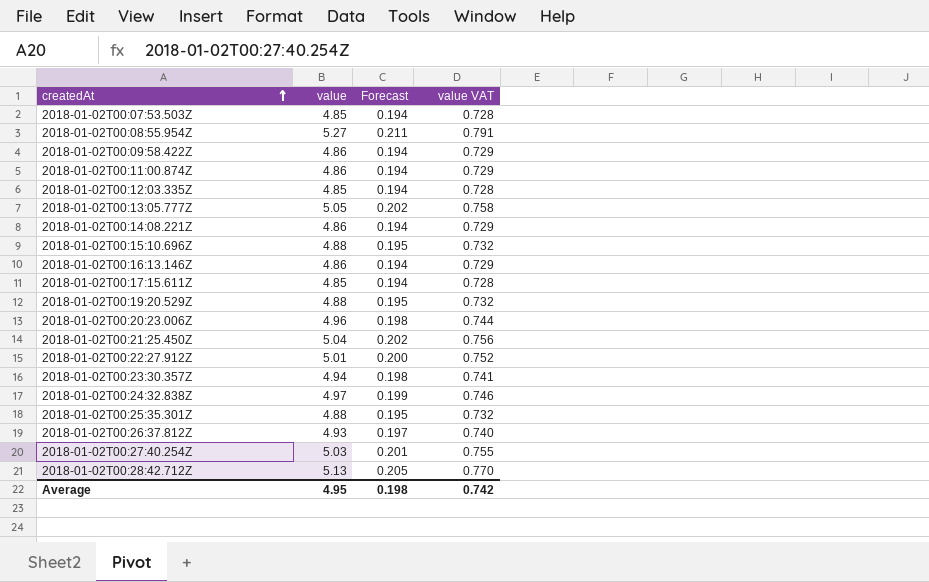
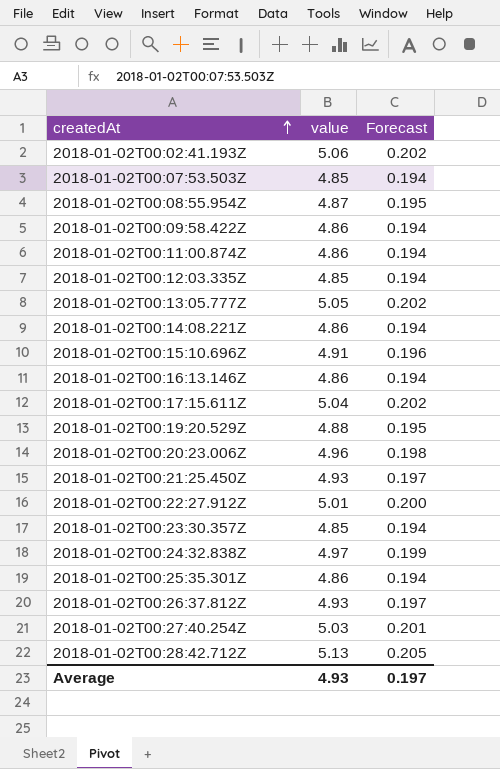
column value VAT | formula: [value] * 0.15 -> none
row 2018-01-02T00:02:41.193Z: none -> 5.06 | 0.202
2018-01-02T00:08:55.954Z | value: 5.27 -> 4.87
2018-01-02T00:08:55.954Z | Forecast: 0.211 -> 0.195
2018-01-02T00:15:10.696Z | value: 4.88 -> 4.91
2018-01-02T00:15:10.696Z | Forecast: 0.195 -> 0.196
2018-01-02T00:17:15.611Z | value: 4.85 -> 5.04
2018-01-02T00:17:15.611Z | Forecast: 0.194 -> 0.202
2018-01-02T00:21:25.450Z | value: 5.04 -> 4.93
2018-01-02T00:21:25.450Z | Forecast: 0.202 -> 0.197
2018-01-02T00:23:30.357Z | value: 4.94 -> 4.85
2018-01-02T00:23:30.357Z | Forecast: 0.198 -> 0.194
2018-01-02T00:25:35.301Z | value: 4.88 -> 4.86
2018-01-02T00:25:35.301Z | Forecast: 0.195 -> 0.194
Average | value: 4.95 -> 4.93
Average | Forecast: 0.198 -> 0.197

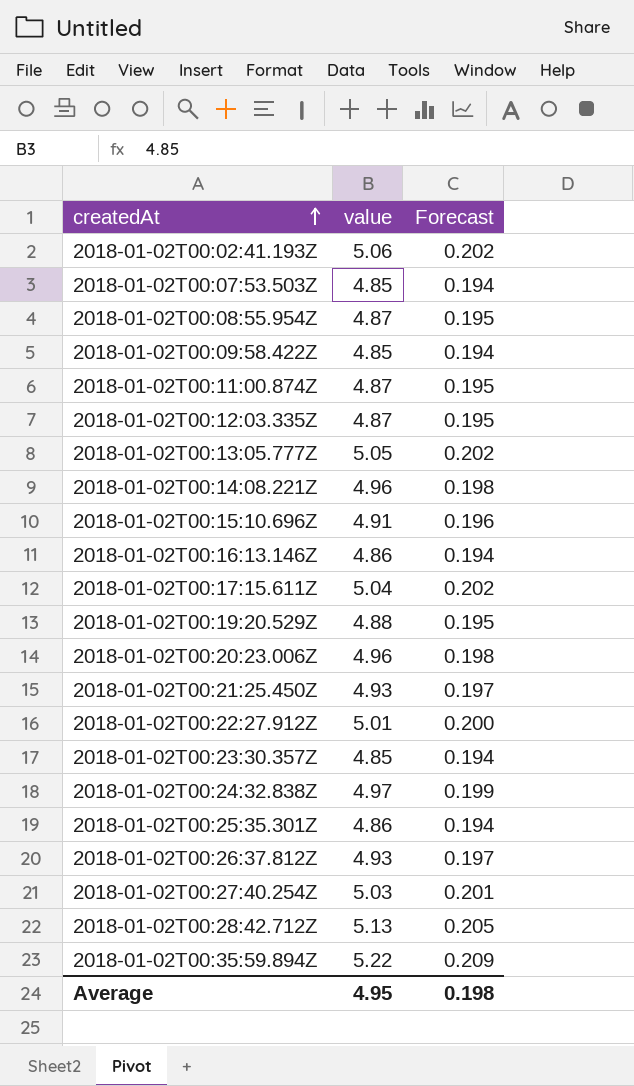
2018-01-02T00:09:58.422Z | value: 4.86 -> 4.85
2018-01-02T00:11:00.874Z | value: 4.86 -> 4.87
2018-01-02T00:11:00.874Z | Forecast: 0.194 -> 0.195
2018-01-02T00:12:03.335Z | value: 4.85 -> 4.87
2018-01-02T00:12:03.335Z | Forecast: 0.194 -> 0.195
2018-01-02T00:14:08.221Z | value: 4.86 -> 4.96
2018-01-02T00:14:08.221Z | Forecast: 0.194 -> 0.198
row 2018-01-02T00:35:59.894Z: none -> 5.22 | 0.209
Average | value: 4.93 -> 4.95
Average | Forecast: 0.197 -> 0.198

